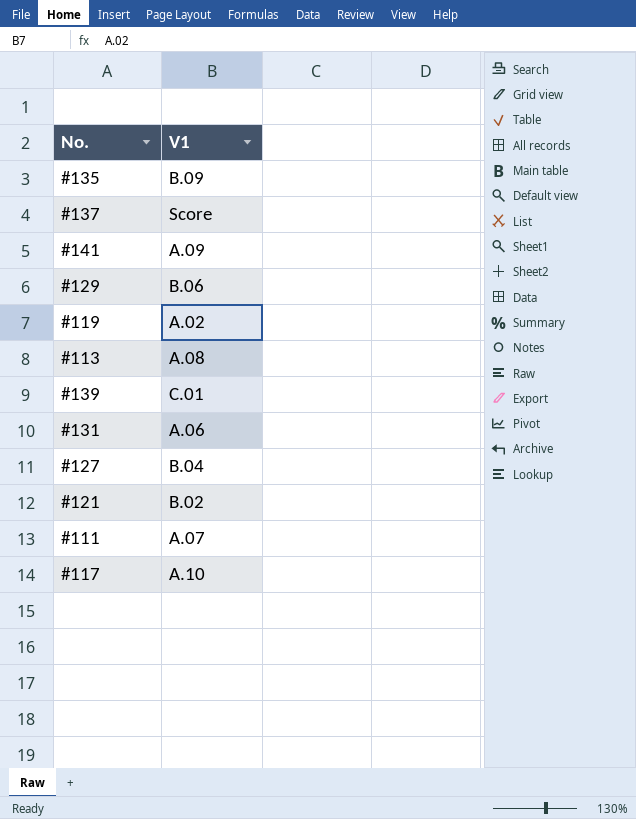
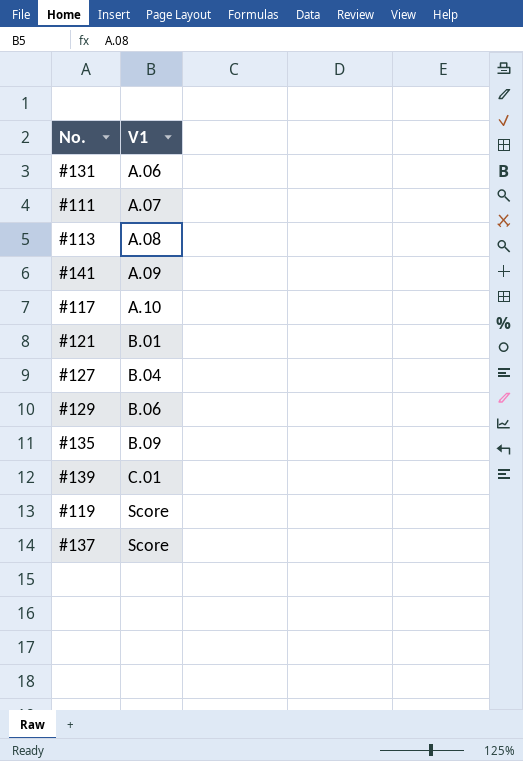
row order: none -> V1 ascending
#121 | V1: B.02 -> B.01
#119 | V1: A.02 -> Score

